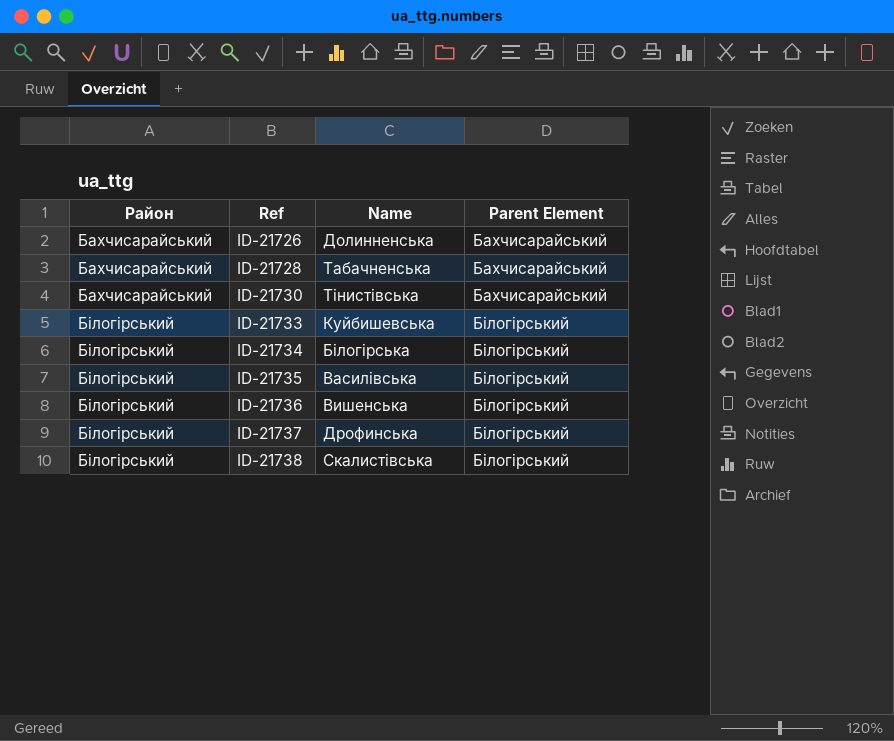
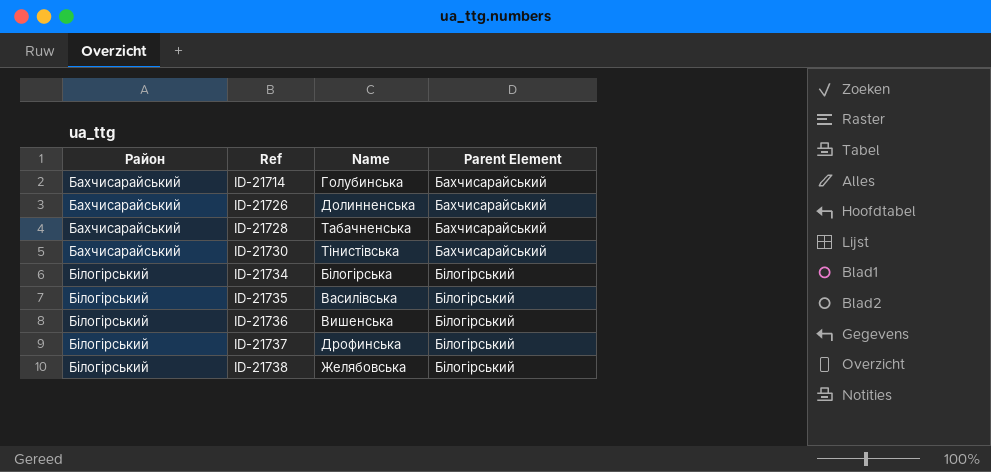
row ID-21733: Білогірський | Куйбишевська | Білогірський -> none
row ID-21714: none -> Бахчисарайський | Голубинська | Бахчисарайський
ID-21738 | Name: Скалистівська -> Желябовська

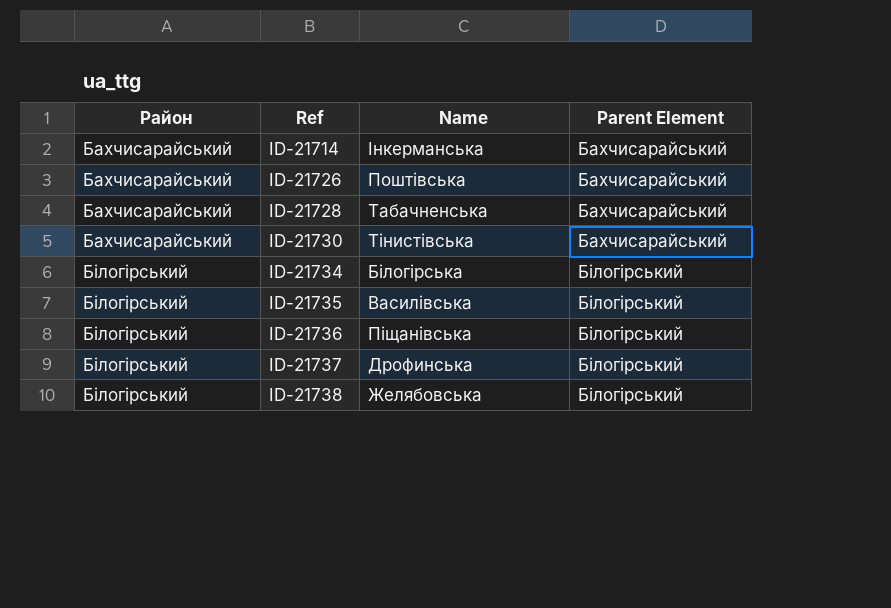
ID-21714 | Name: Голубинська -> Інкерманська
ID-21726 | Name: Долинненська -> Поштівська
ID-21736 | Name: Вишенська -> Піщанівська

